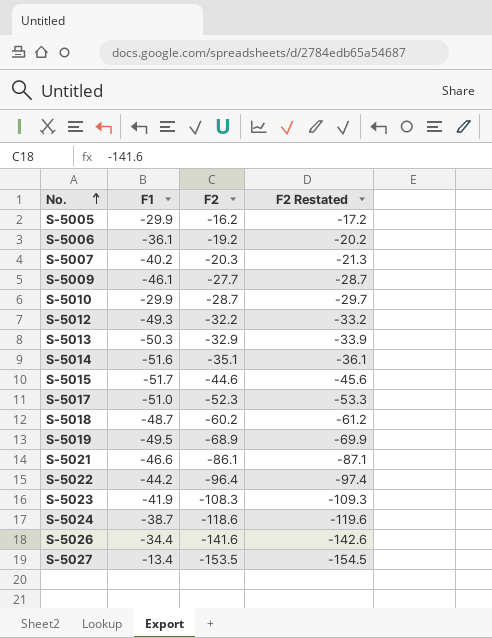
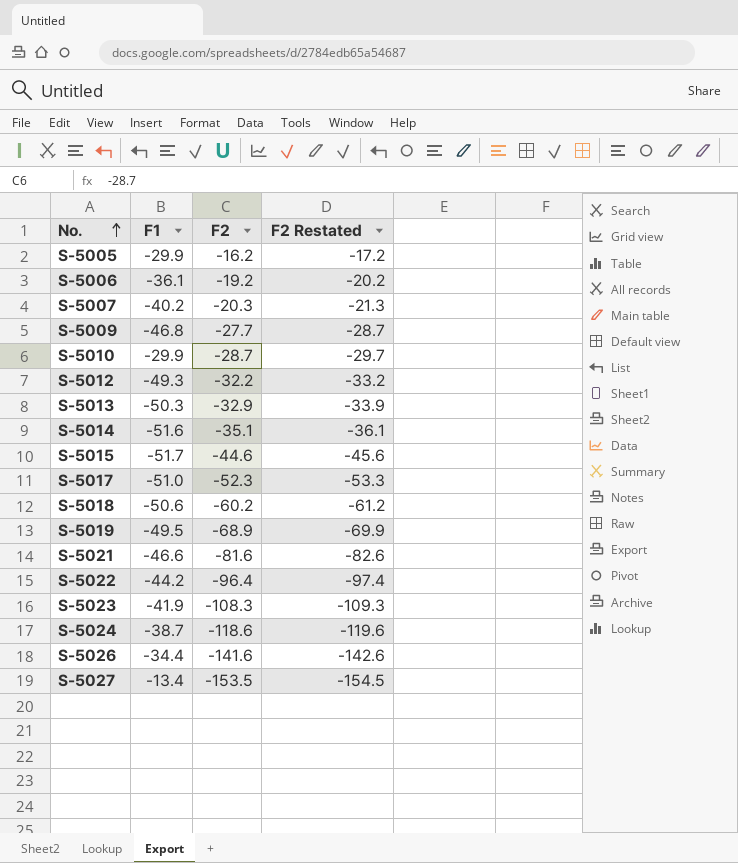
S-5009 | F1: -46.1 -> -46.8
S-5018 | F1: -48.7 -> -50.6
S-5021 | F2: -86.1 -> -81.6
S-5021 | F2 Restated: -87.1 -> -82.6

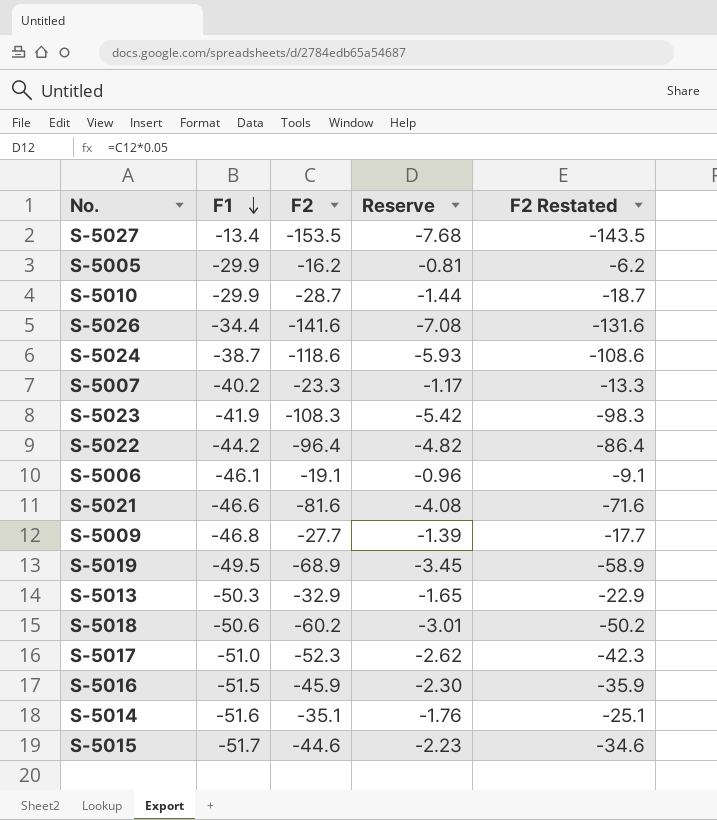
row order: No. ascending -> F1 descending
column Reserve | formula: none -> [F2] * 0.05
column F2 Restated | formula: [F2] - 1 -> [F2] + 10
row S-5012: -49.3 | -32.2 | -33.2 -> none
S-5007 | F2: -20.3 -> -23.3
S-5006 | F1: -36.1 -> -46.1
S-5006 | F2: -19.2 -> -19.1
row S-5016: none -> -51.5 | -45.9 | -2.30 | -35.9

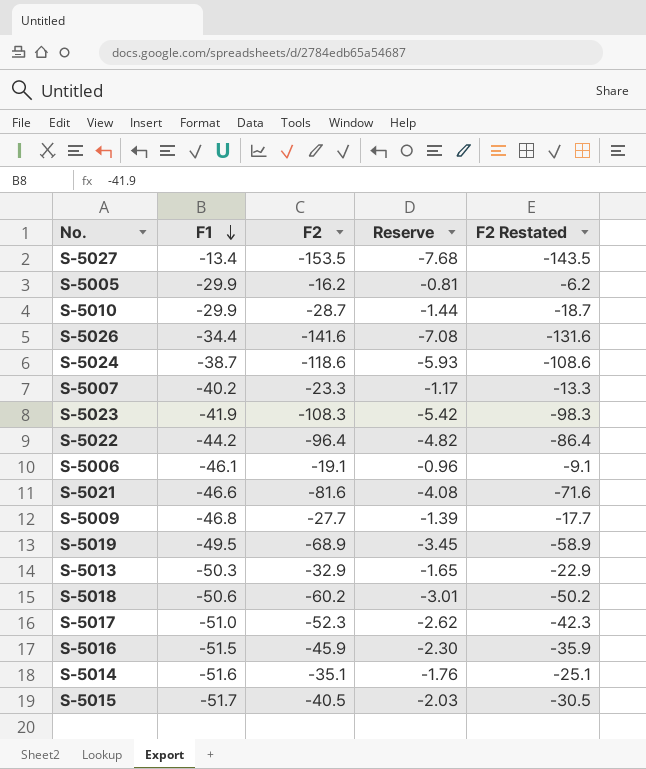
S-5015 | F2: -44.6 -> -40.5
S-5015 | Reserve: -2.23 -> -2.03
S-5015 | F2 Restated: -34.6 -> -30.5

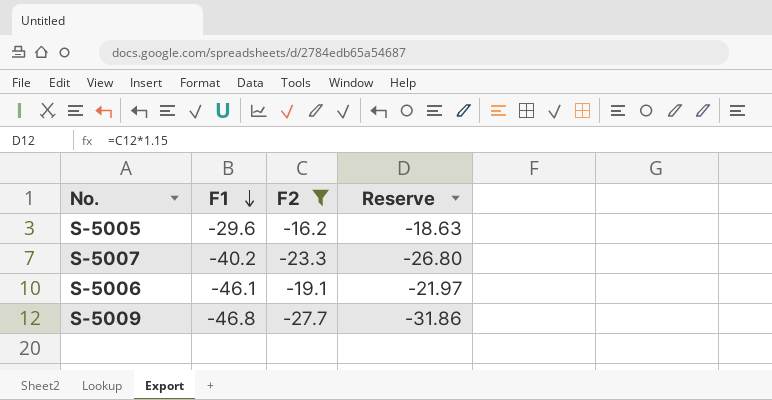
filter: none -> F2 >= -27.7
column F2 Restated | formula: [F2] + 10 -> none
column Reserve | formula: [F2] * 0.05 -> [F2] * 1.15
S-5005 | F1: -29.9 -> -29.6

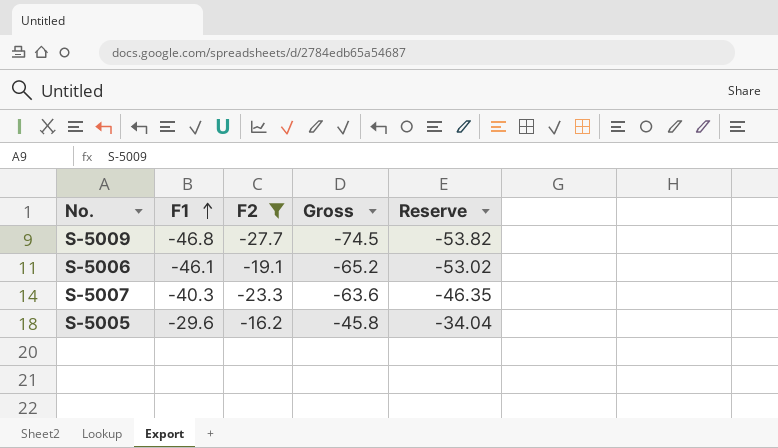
row order: F1 descending -> F1 ascending
column Gross | formula: none -> [F1] + [F2]
column Reserve | formula: [F2] * 1.15 -> [F1] * 1.15
S-5007 | F1: -40.2 -> -40.3

